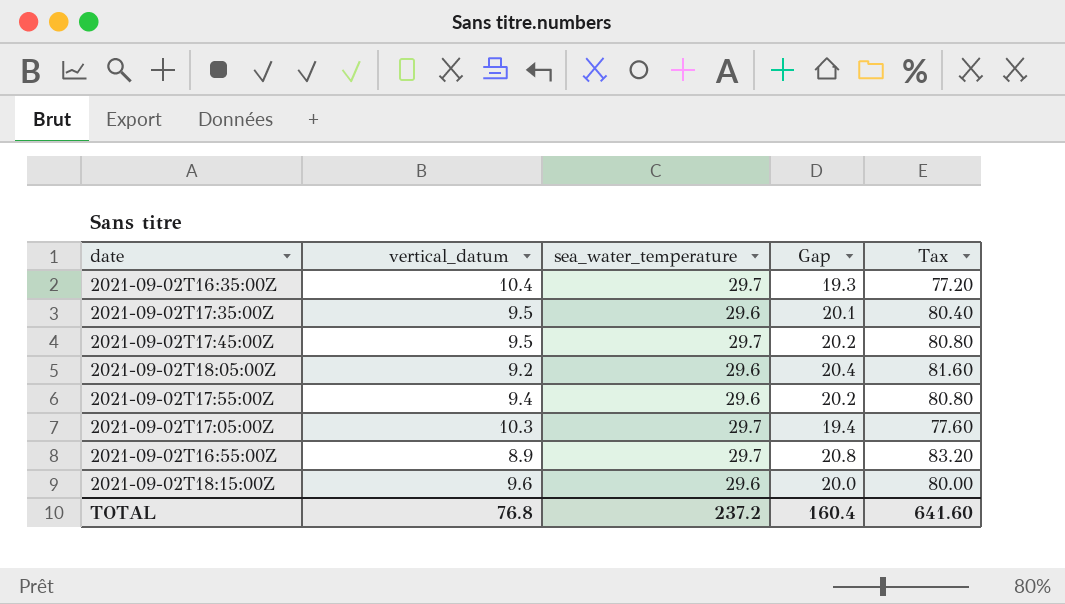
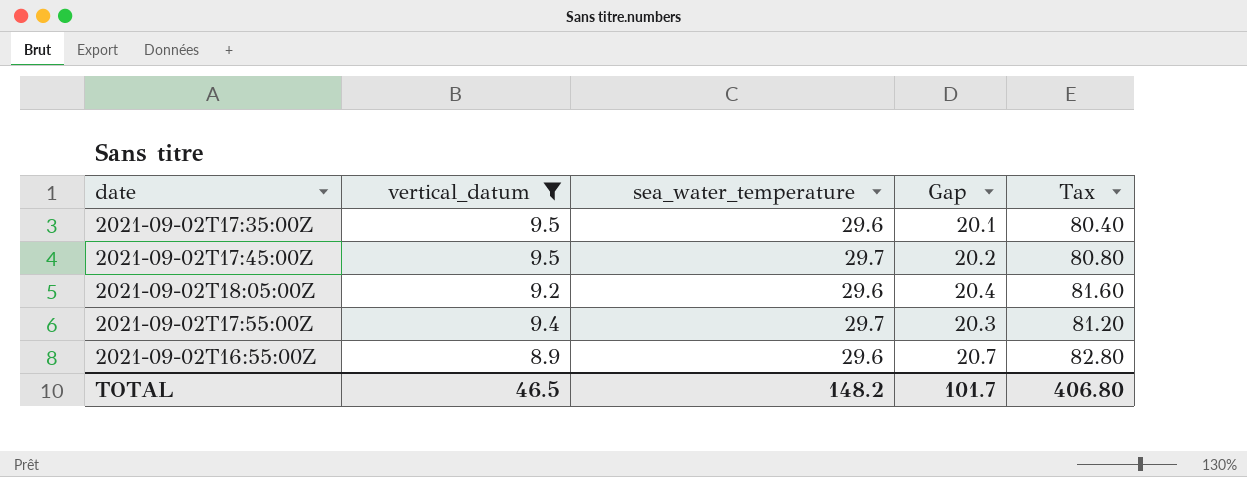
filter: none -> vertical_datum <= 9.5
2021-09-02T17:55:00Z | sea_water_temperature: 29.6 -> 29.7
2021-09-02T17:55:00Z | Gap: 20.2 -> 20.3
2021-09-02T17:55:00Z | Tax: 80.80 -> 81.20
2021-09-02T16:55:00Z | sea_water_temperature: 29.7 -> 29.6
2021-09-02T16:55:00Z | Gap: 20.8 -> 20.7
2021-09-02T16:55:00Z | Tax: 83.20 -> 82.80
TOTAL | vertical_datum: 76.8 -> 46.5
TOTAL | sea_water_temperature: 237.2 -> 148.2
TOTAL | Gap: 160.4 -> 101.7
TOTAL | Tax: 641.60 -> 406.80

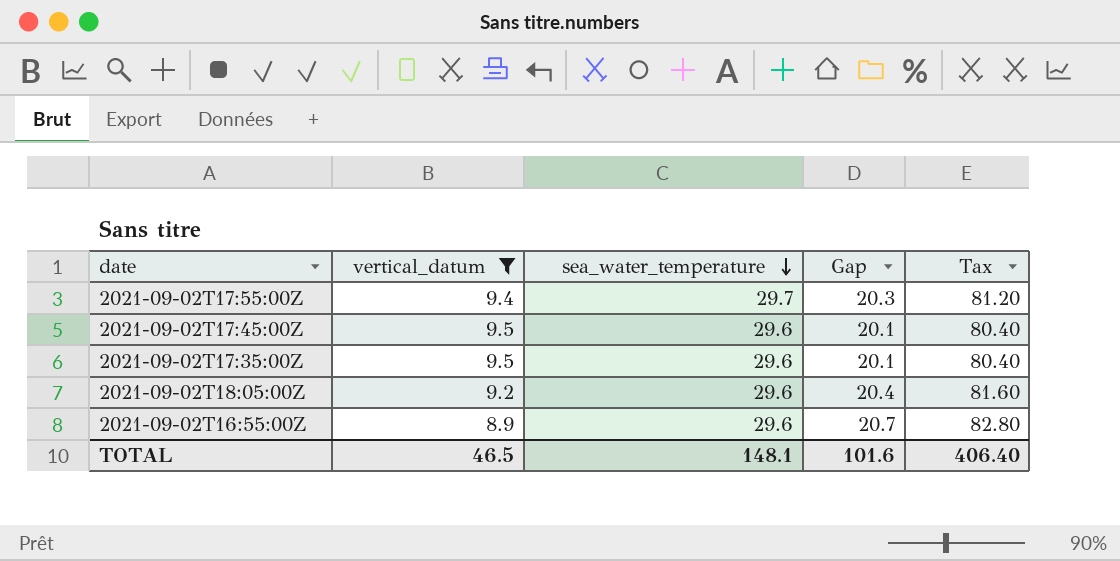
row order: none -> sea_water_temperature descending
2021-09-02T17:45:00Z | sea_water_temperature: 29.7 -> 29.6
2021-09-02T17:45:00Z | Gap: 20.2 -> 20.1
2021-09-02T17:45:00Z | Tax: 80.80 -> 80.40
TOTAL | sea_water_temperature: 148.2 -> 148.1
TOTAL | Gap: 101.7 -> 101.6
TOTAL | Tax: 406.80 -> 406.40

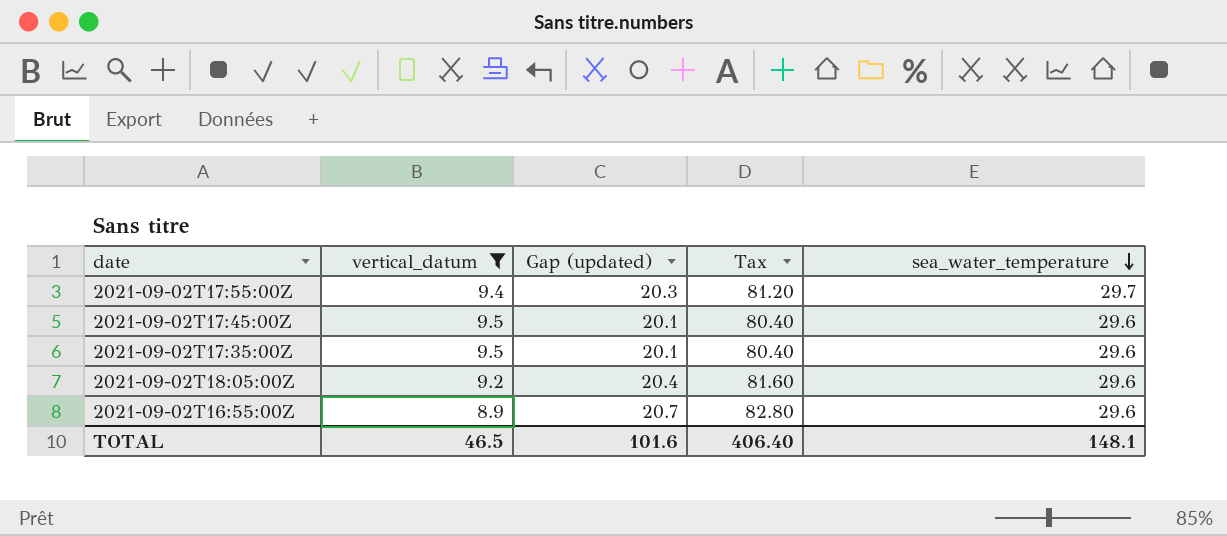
column name: Gap -> Gap (updated)
column sea_water_temperature | position: 3 -> 5

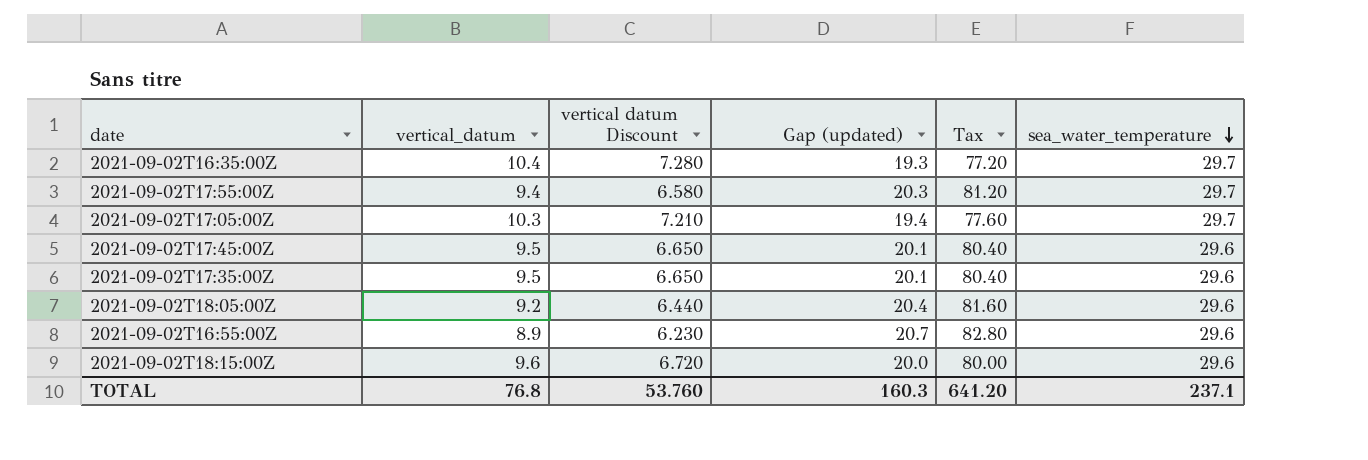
filter: vertical_datum <= 9.5 -> none
column vertical datum Discount | formula: none -> [vertical_datum] * 0.7
TOTAL | vertical_datum: 46.5 -> 76.8
TOTAL | Gap (updated): 101.6 -> 160.3
TOTAL | Tax: 406.40 -> 641.20
TOTAL | sea_water_temperature: 148.1 -> 237.1

